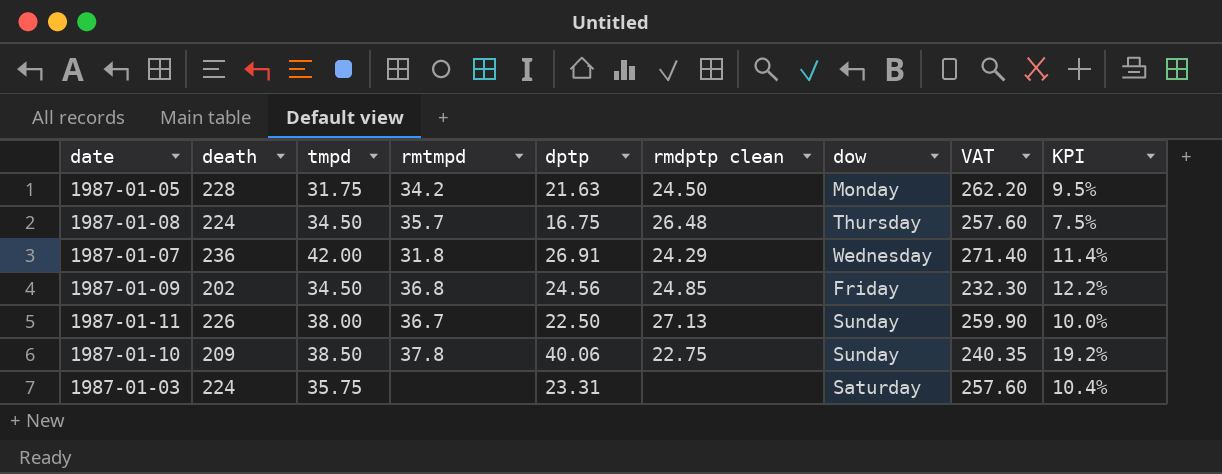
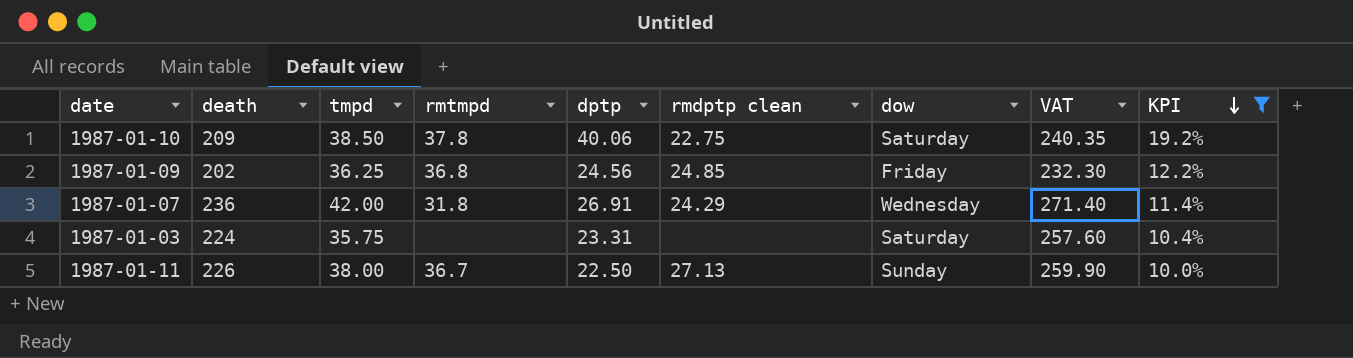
filter: none -> KPI >= 10.0%
row order: none -> KPI descending
1987-01-10 | dow: Sunday -> Saturday
1987-01-09 | tmpd: 34.50 -> 36.25

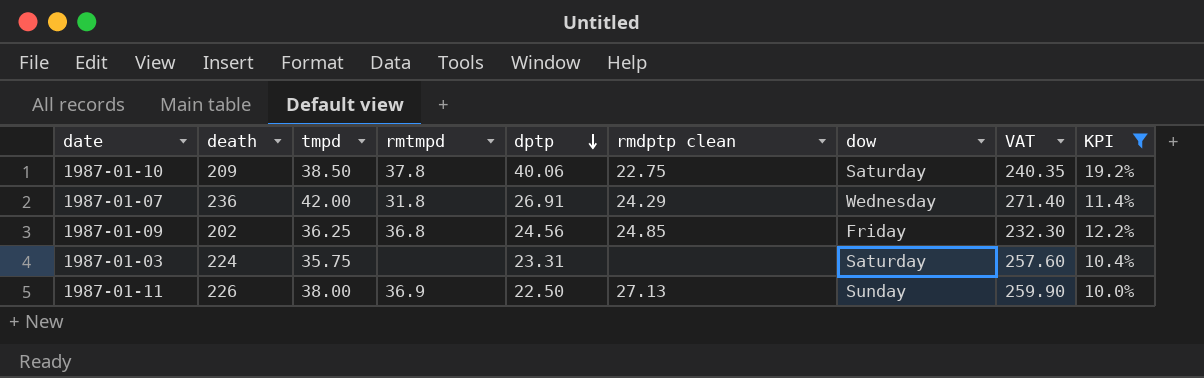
row order: KPI descending -> dptp descending
1987-01-11 | rmtmpd: 36.7 -> 36.9

